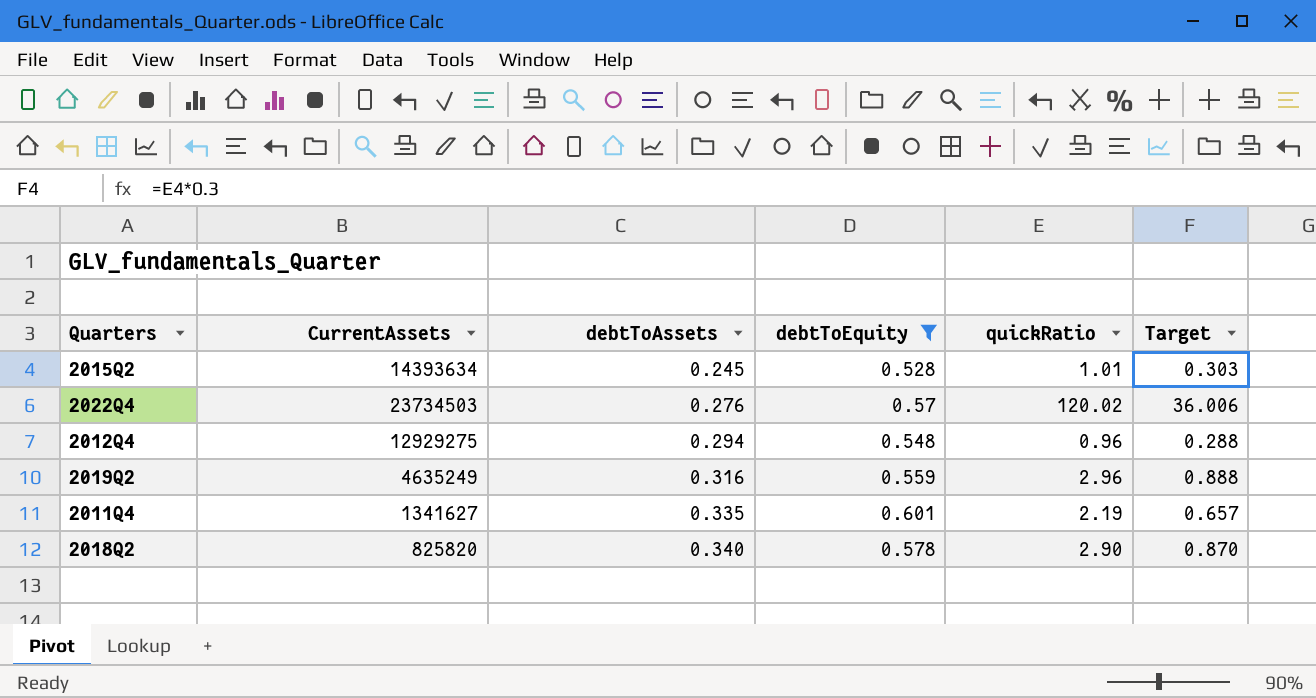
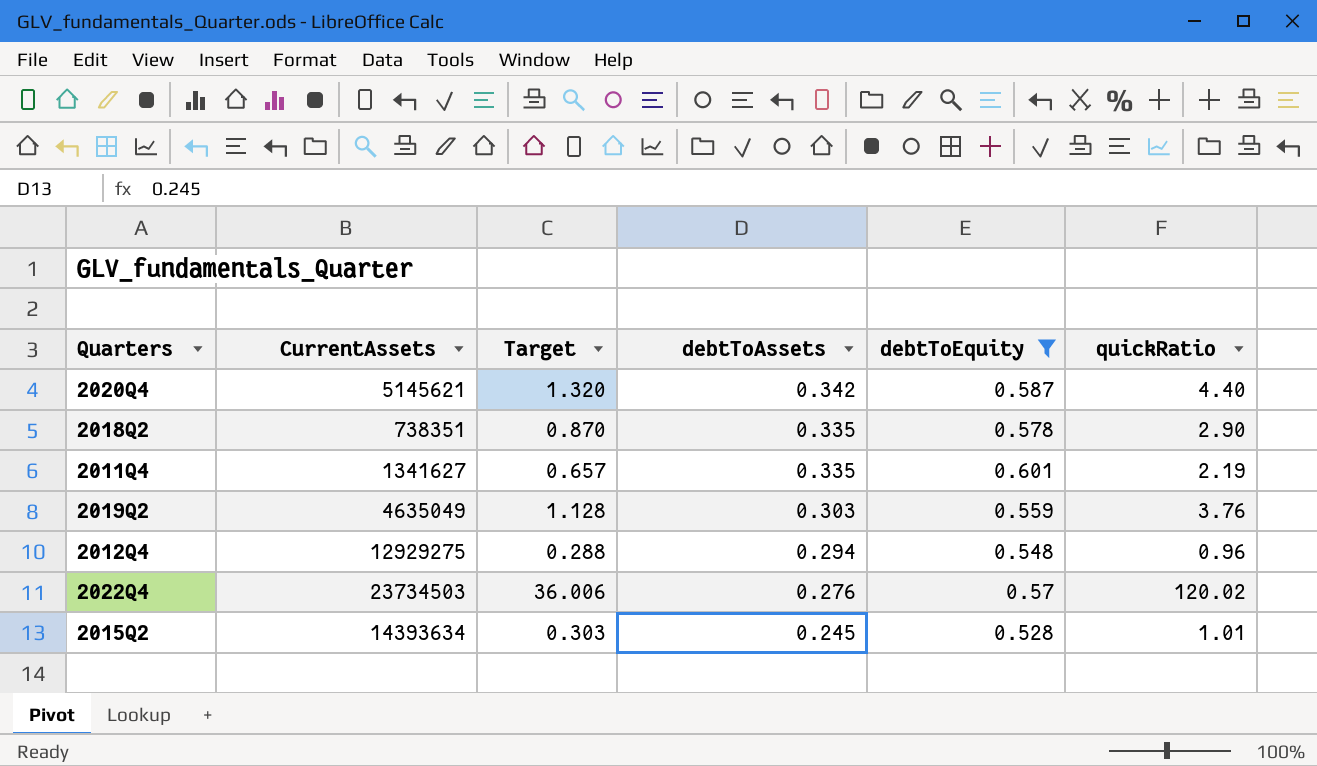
row order: debtToAssets ascending -> debtToAssets descending
column Target | position: 6 -> 3
row 2020Q4: none -> 5145621 | 1.320 | 0.342 | 0.587 | 4.40
2018Q2 | CurrentAssets: 825820 -> 738351
2018Q2 | debtToAssets: 0.340 -> 0.335
2019Q2 | CurrentAssets: 4635249 -> 4635049
2019Q2 | Target: 0.888 -> 1.128
2019Q2 | debtToAssets: 0.316 -> 0.303
2019Q2 | quickRatio: 2.96 -> 3.76

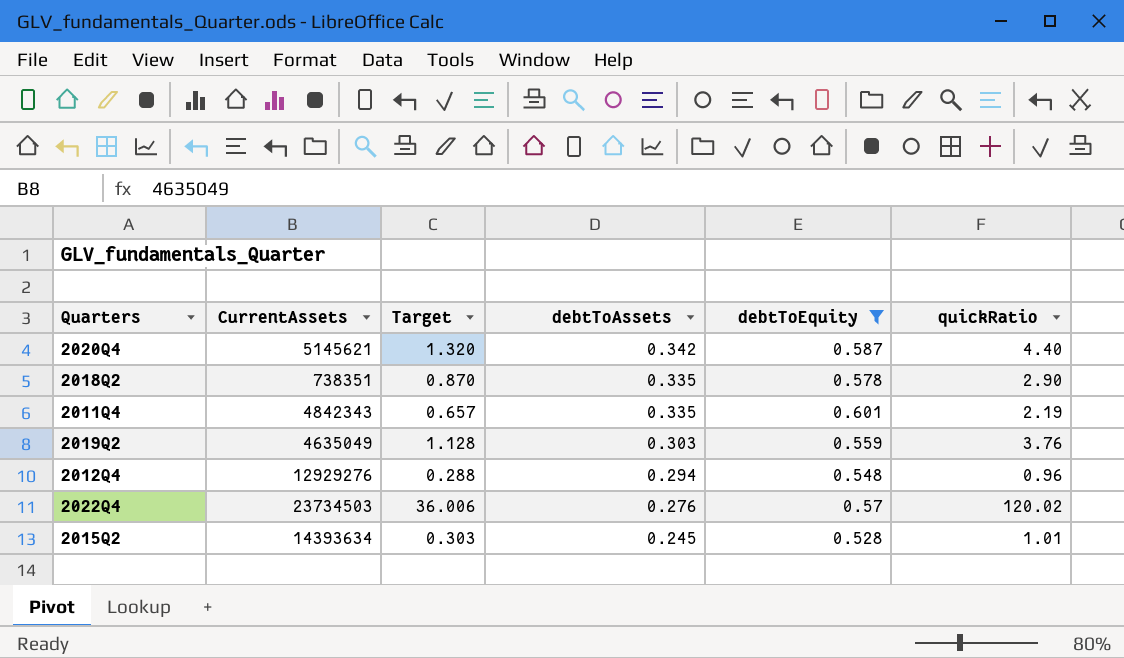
2011Q4 | CurrentAssets: 1341627 -> 4842343
2012Q4 | CurrentAssets: 12929275 -> 12929276

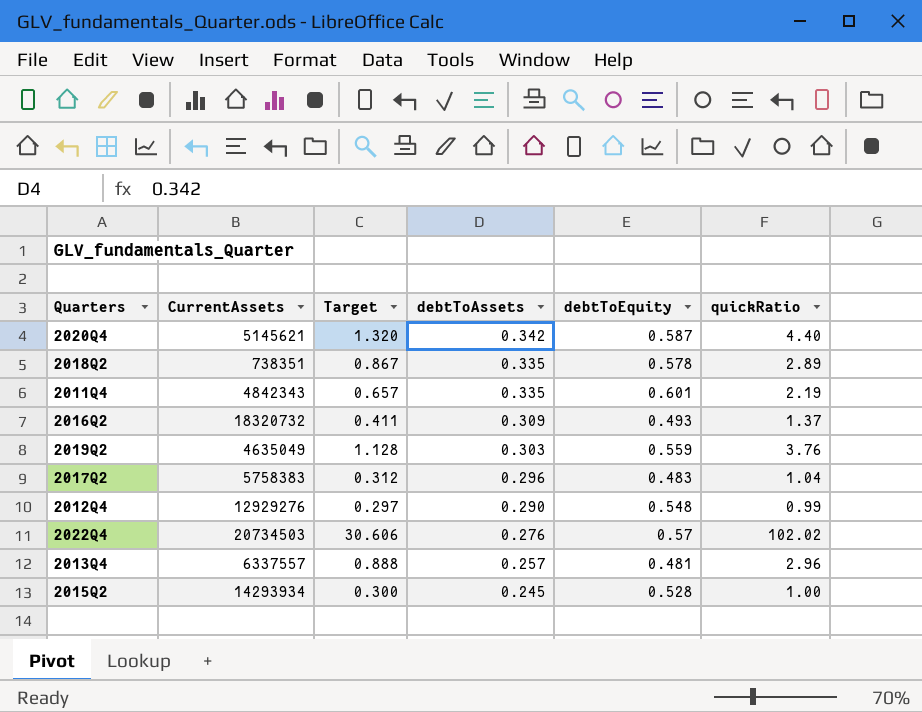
filter: debtToEquity >= 0.528 -> none
2018Q2 | Target: 0.870 -> 0.867
2018Q2 | quickRatio: 2.90 -> 2.89
2012Q4 | Target: 0.288 -> 0.297
2012Q4 | debtToAssets: 0.294 -> 0.290
2012Q4 | quickRatio: 0.96 -> 0.99
2022Q4 | CurrentAssets: 23734503 -> 20734503
2022Q4 | Target: 36.006 -> 30.606
2022Q4 | quickRatio: 120.02 -> 102.02
2015Q2 | CurrentAssets: 14393634 -> 14293934
2015Q2 | Target: 0.303 -> 0.300
2015Q2 | quickRatio: 1.01 -> 1.00

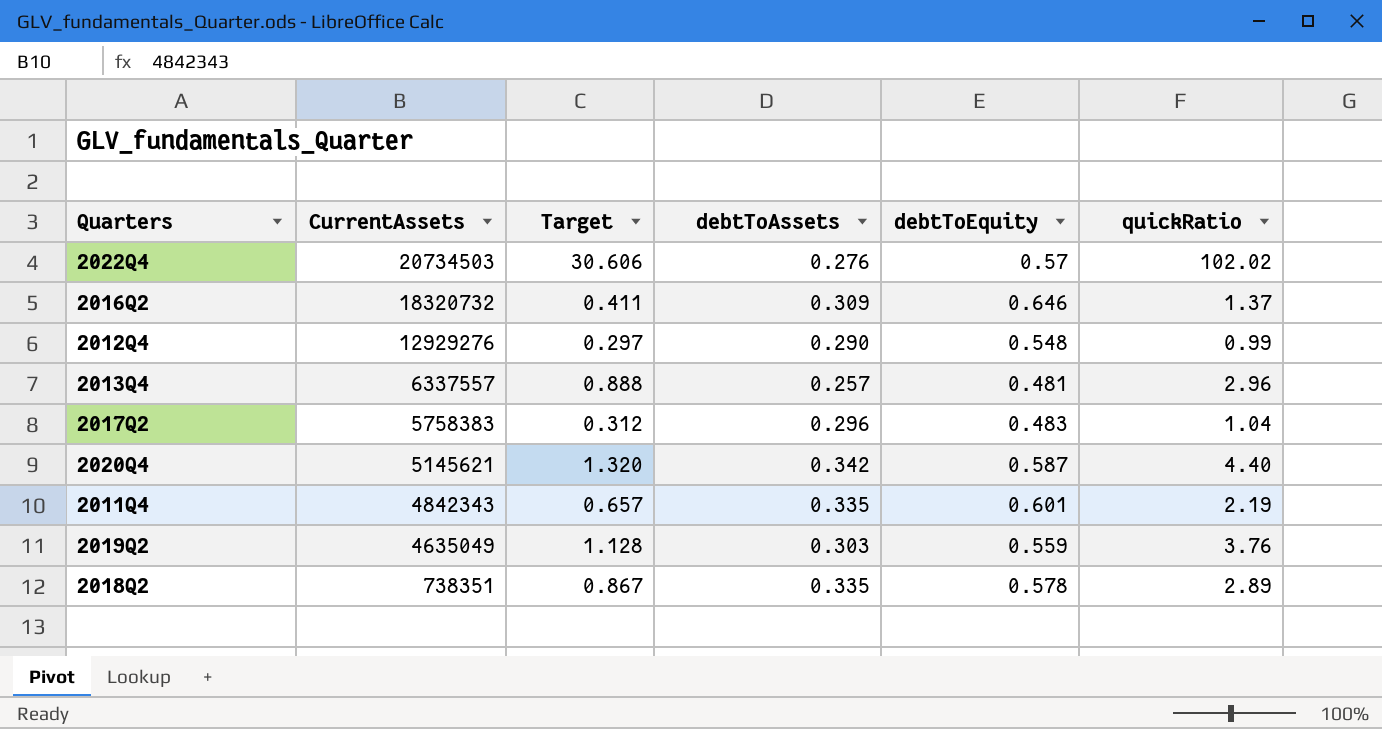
row order: debtToAssets descending -> CurrentAssets descending
row 2015Q2: 14293934 | 0.300 | 0.245 | 0.528 | 1.00 -> none
2016Q2 | debtToEquity: 0.493 -> 0.646

